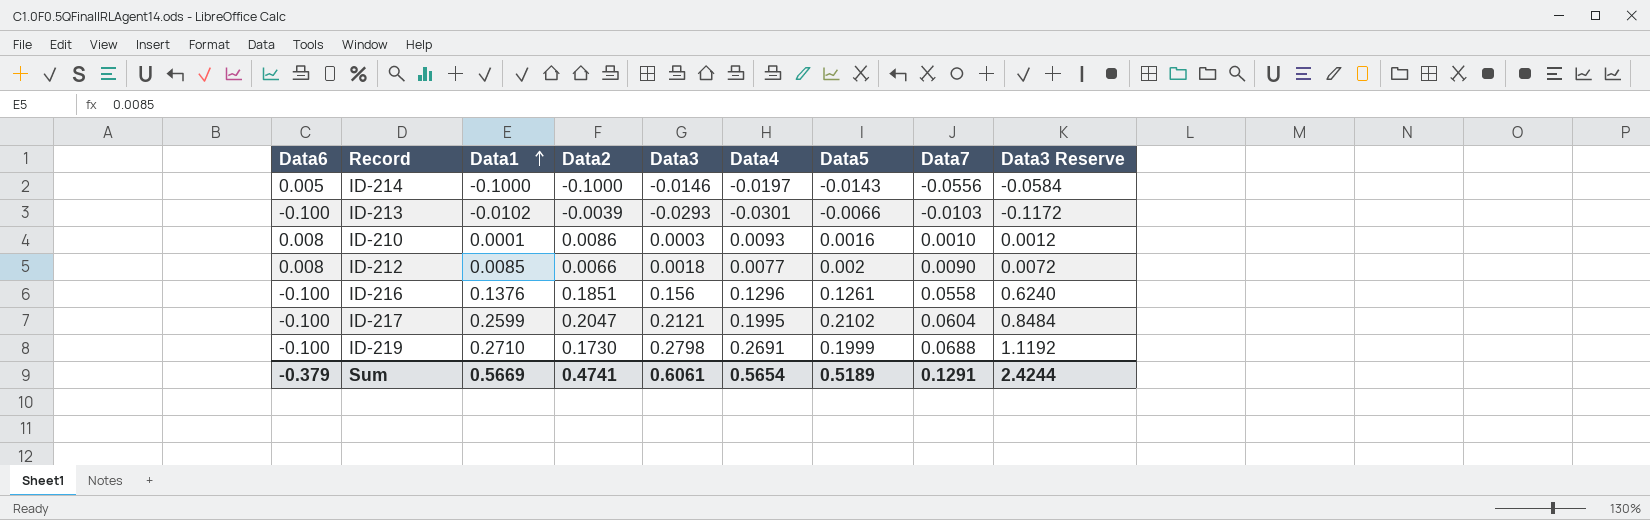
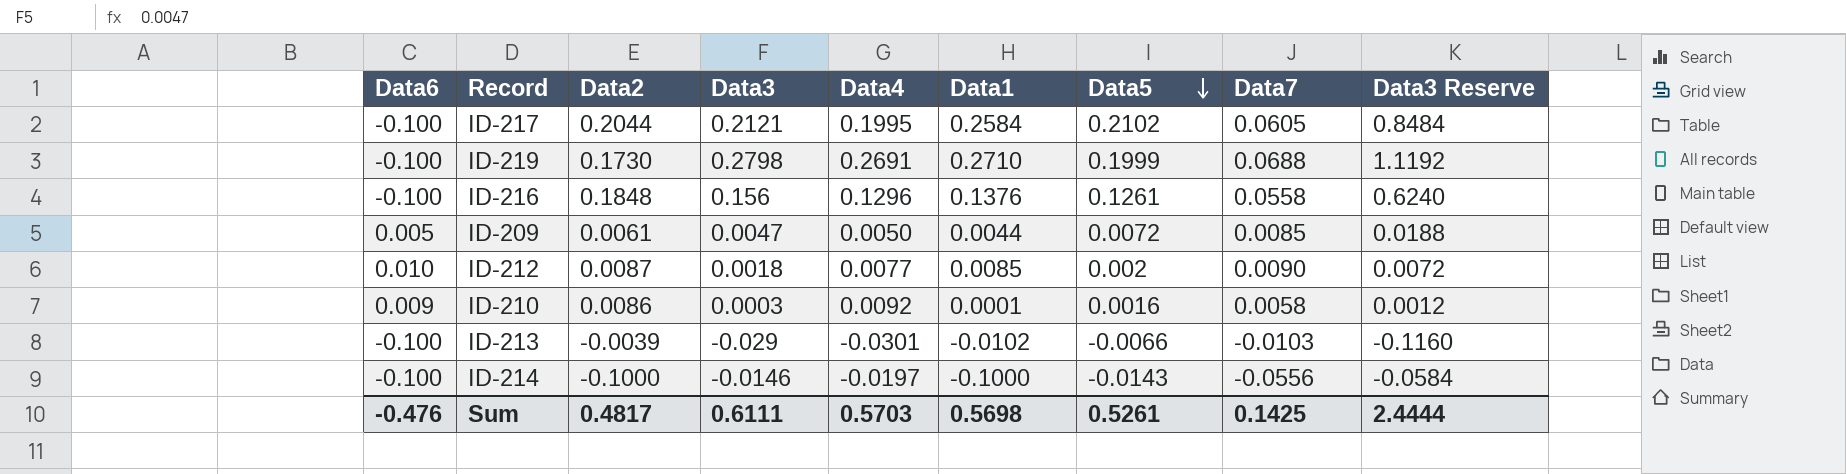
row order: Data1 ascending -> Data5 descending
column Data1 | position: 3 -> 6
ID-217 | Data2: 0.2047 -> 0.2044
ID-217 | Data1: 0.2599 -> 0.2584
ID-217 | Data7: 0.0604 -> 0.0605
ID-216 | Data2: 0.1851 -> 0.1848
row ID-209: none -> 0.005 | 0.0061 | 0.0047 | 0.0050 | 0.0044 | 0.0072 | 0.0085 | 0.0188
ID-212 | Data6: 0.008 -> 0.010
ID-212 | Data2: 0.0066 -> 0.0087
ID-210 | Data6: 0.008 -> 0.009
ID-210 | Data4: 0.0093 -> 0.0092
ID-210 | Data7: 0.0010 -> 0.0058
ID-213 | Data3: -0.0293 -> -0.029
ID-213 | Data3 Reserve: -0.1172 -> -0.1160
ID-214 | Data6: 0.005 -> -0.100
Sum | Data6: -0.379 -> -0.476
Sum | Data2: 0.4741 -> 0.4817
Sum | Data3: 0.6061 -> 0.6111
Sum | Data4: 0.5654 -> 0.5703
Sum | Data1: 0.5669 -> 0.5698
Sum | Data5: 0.5189 -> 0.5261
Sum | Data7: 0.1291 -> 0.1425
Sum | Data3 Reserve: 2.4244 -> 2.4444

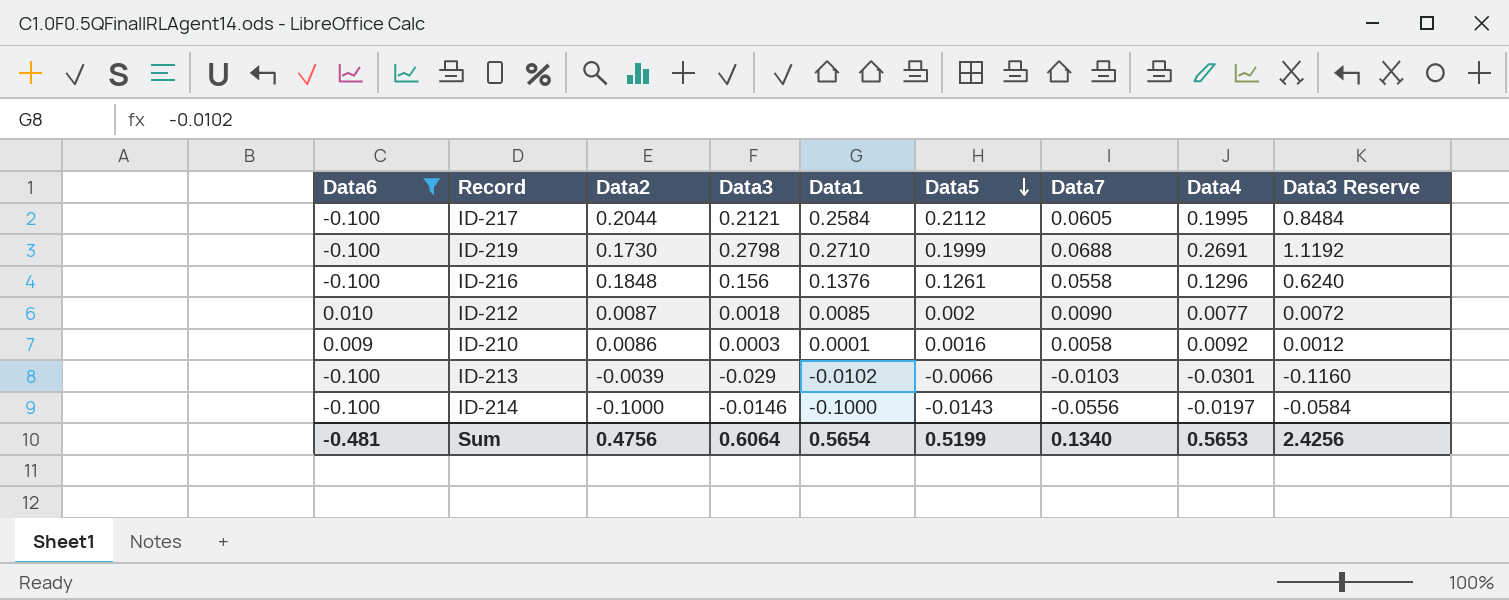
filter: none -> Data6 != 0.005
column Data4 | position: 5 -> 8
ID-217 | Data5: 0.2102 -> 0.2112
Sum | Data6: -0.476 -> -0.481
Sum | Data2: 0.4817 -> 0.4756
Sum | Data3: 0.6111 -> 0.6064
Sum | Data1: 0.5698 -> 0.5654
Sum | Data5: 0.5261 -> 0.5199
Sum | Data7: 0.1425 -> 0.1340
Sum | Data4: 0.5703 -> 0.5653
Sum | Data3 Reserve: 2.4444 -> 2.4256

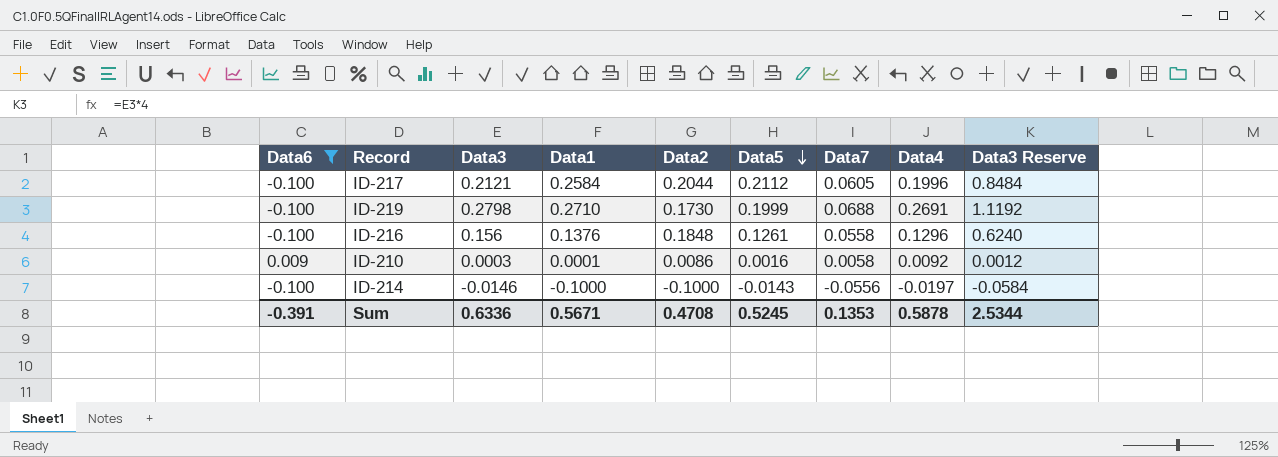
column Data2 | position: 3 -> 5
row ID-212: 0.010 | 0.0087 | 0.0018 | 0.0085 | 0.002 | 0.0090 | 0.0077 | 0.0072 -> none
row ID-213: -0.100 | -0.0039 | -0.029 | -0.0102 | -0.0066 | -0.0103 | -0.0301 | -0.1160 -> none
ID-217 | Data4: 0.1995 -> 0.1996
Sum | Data6: -0.481 -> -0.391
Sum | Data3: 0.6064 -> 0.6336
Sum | Data1: 0.5654 -> 0.5671
Sum | Data2: 0.4756 -> 0.4708
Sum | Data5: 0.5199 -> 0.5245
Sum | Data7: 0.1340 -> 0.1353
Sum | Data4: 0.5653 -> 0.5878
Sum | Data3 Reserve: 2.4256 -> 2.5344

